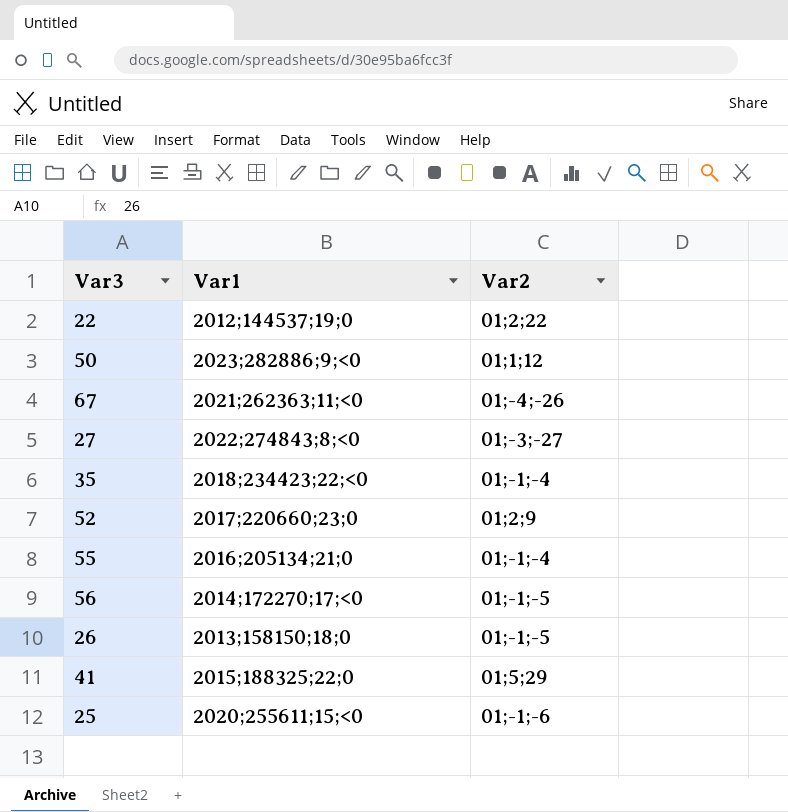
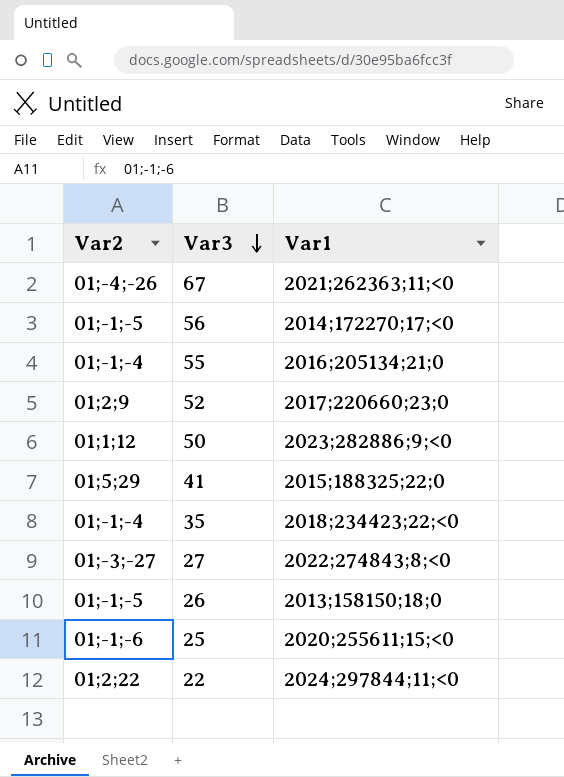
row order: none -> Var3 descending
column Var2 | position: 3 -> 1
22 | Var1: 2012;144537;19;0 -> 2024;297844;11;<0

